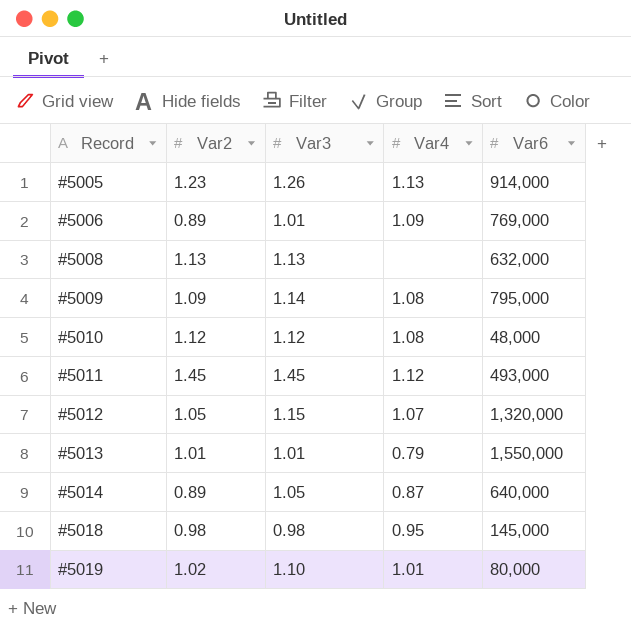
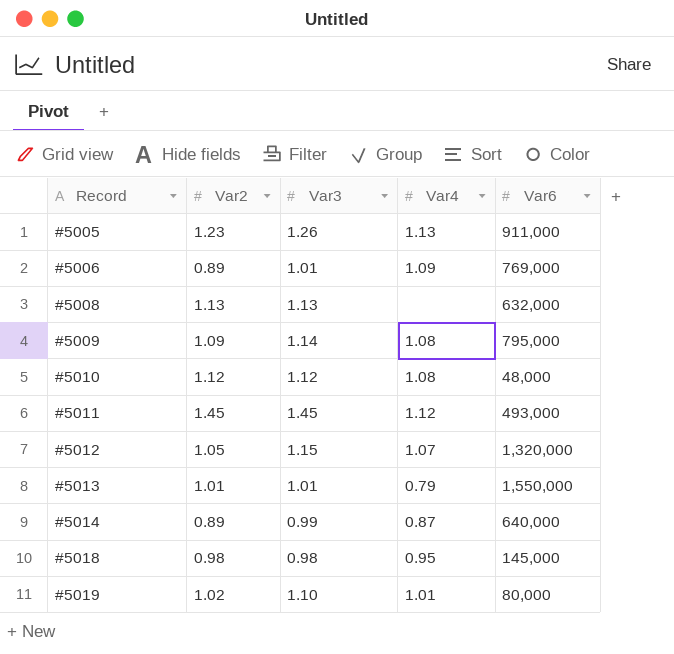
#5005 | Var6: 914,000 -> 911,000
#5014 | Var3: 1.05 -> 0.99

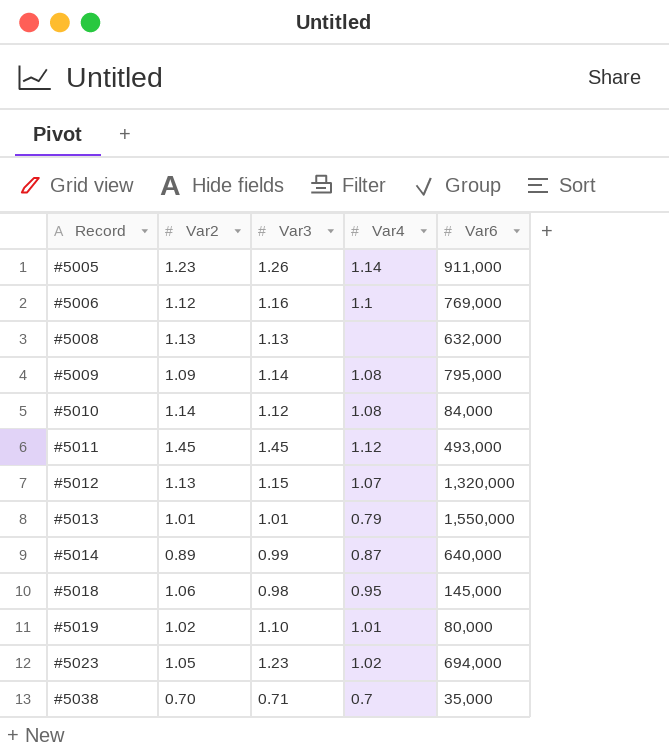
#5005 | Var4: 1.13 -> 1.14
#5006 | Var2: 0.89 -> 1.12
#5006 | Var3: 1.01 -> 1.16
#5006 | Var4: 1.09 -> 1.1
#5010 | Var2: 1.12 -> 1.14
#5010 | Var6: 48,000 -> 84,000
#5012 | Var2: 1.05 -> 1.13
#5018 | Var2: 0.98 -> 1.06
row #5023: none -> 1.05 | 1.23 | 1.02 | 694,000
row #5038: none -> 0.70 | 0.71 | 0.7 | 35,000

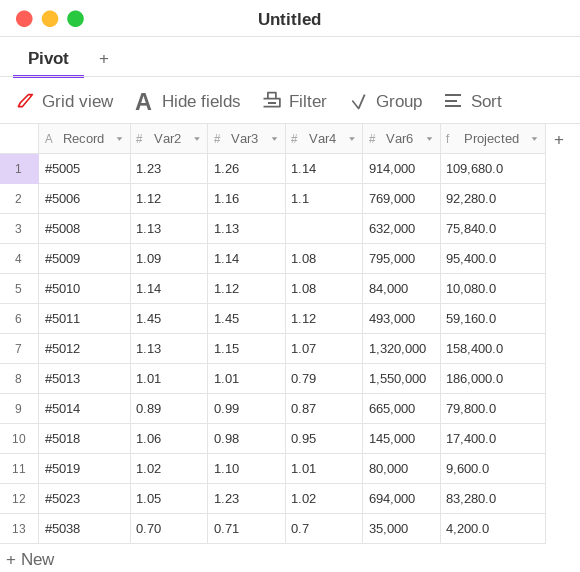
column Projected | formula: none -> [Var6] * 0.12
#5005 | Var6: 911,000 -> 914,000
#5014 | Var6: 640,000 -> 665,000

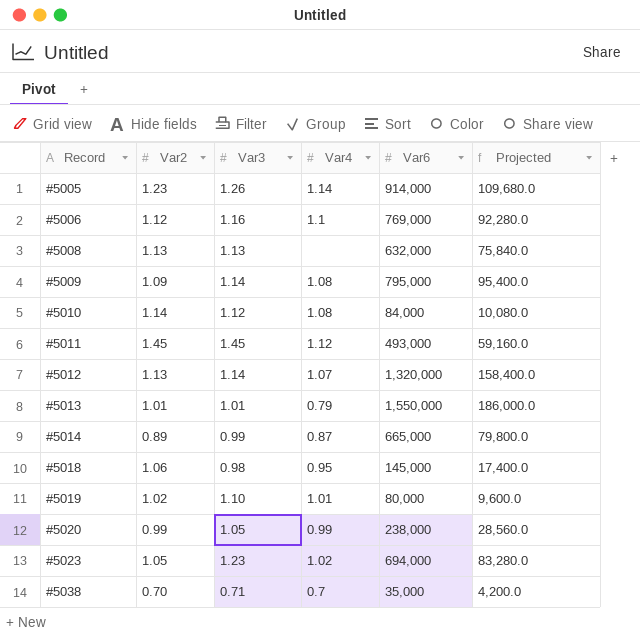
#5012 | Var3: 1.15 -> 1.14
row #5020: none -> 0.99 | 1.05 | 0.99 | 238,000 | 28,560.0

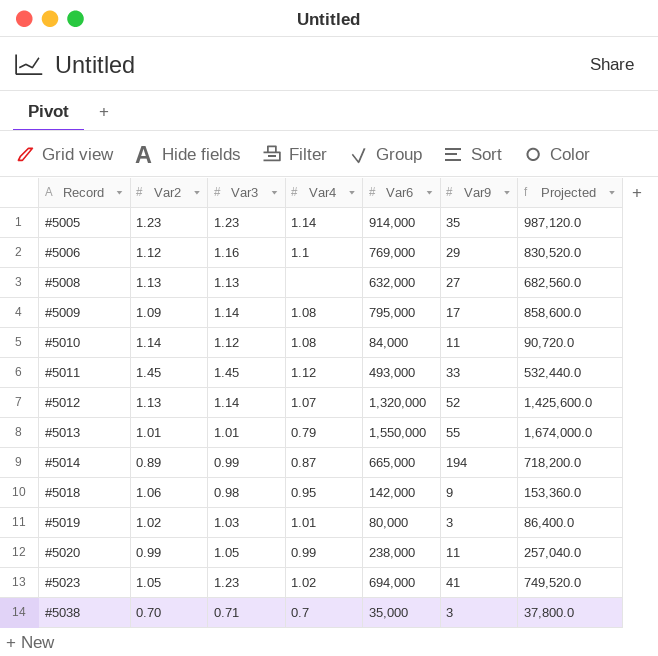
column Var9 | position: none -> 6
column Projected | formula: [Var6] * 0.12 -> [Var6] * 1.08
#5005 | Var3: 1.26 -> 1.23
#5018 | Var6: 145,000 -> 142,000
#5019 | Var3: 1.10 -> 1.03

